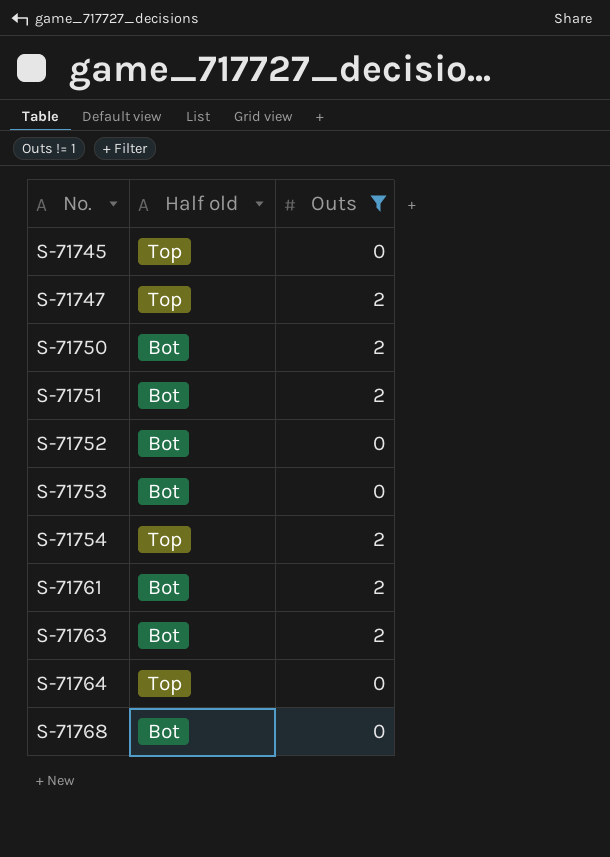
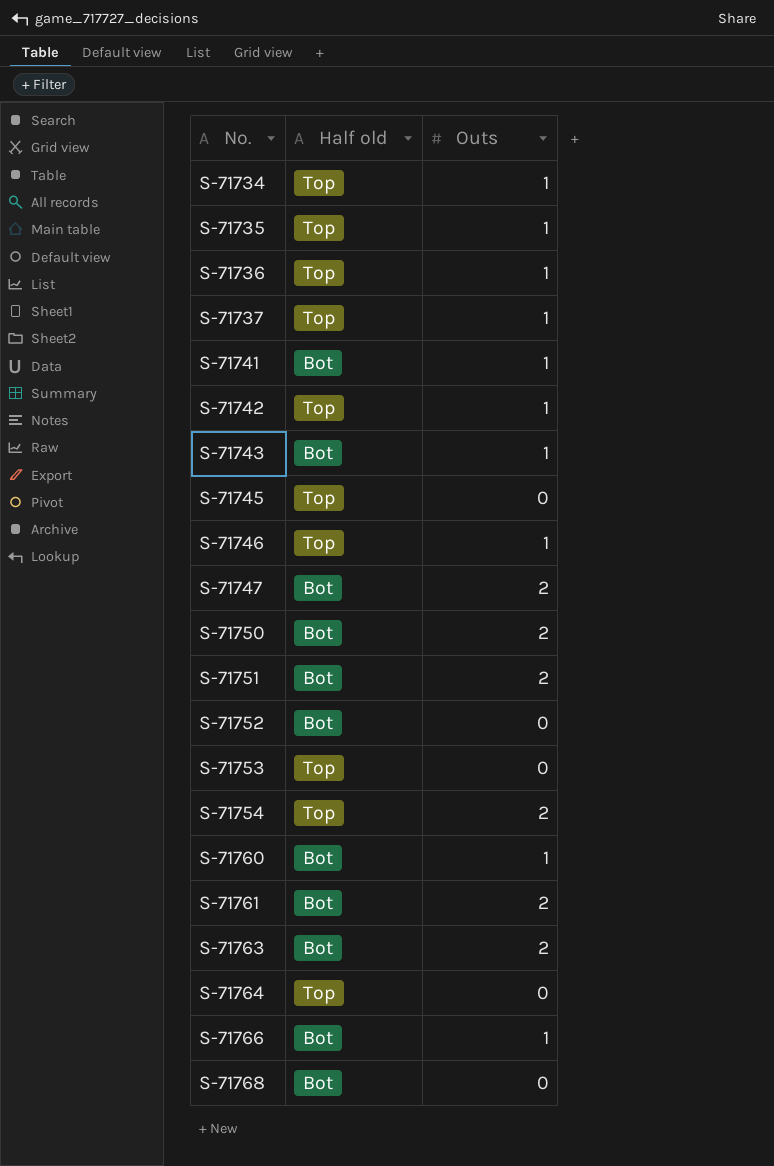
filter: Outs != 1 -> none
S-71747 | Half old: Top -> Bot
S-71753 | Half old: Bot -> Top

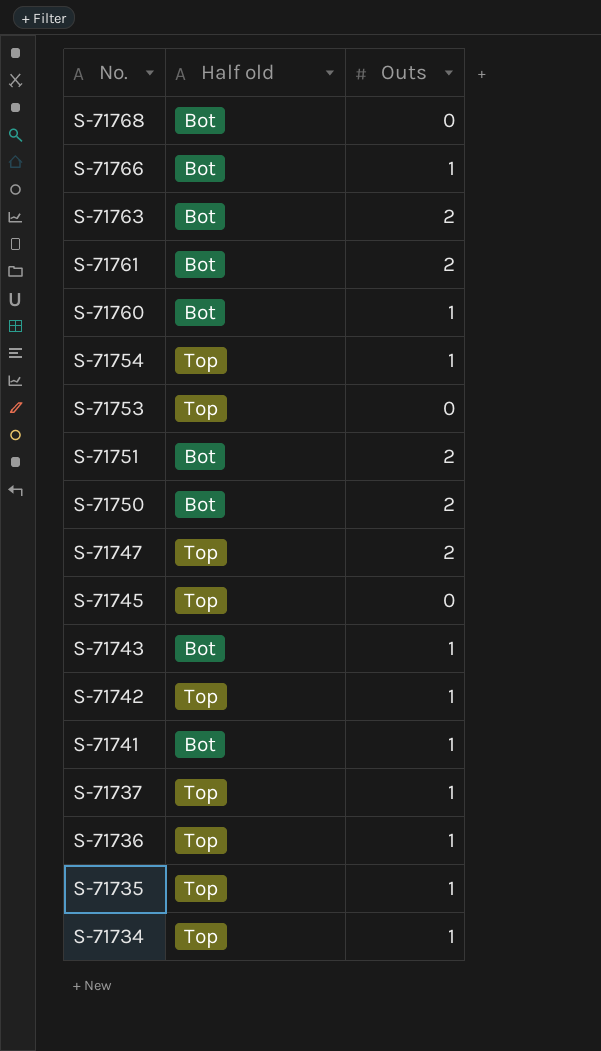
row order: No. ascending -> No. descending
row S-71746: Top | 1 -> none
row S-71752: Bot | 0 -> none
row S-71764: Top | 0 -> none
S-71754 | Outs: 2 -> 1
S-71747 | Half old: Bot -> Top

